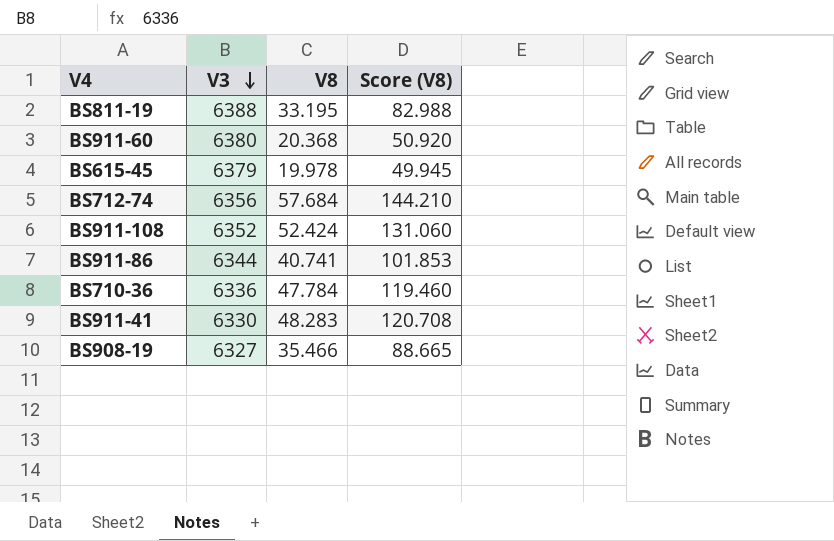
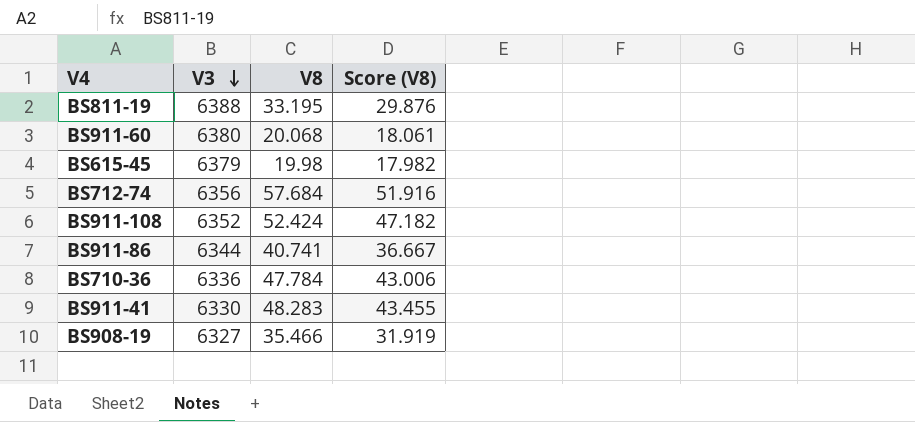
column Score (V8) | formula: [V8] * 2.5 -> [V8] * 0.9
BS911-60 | V8: 20.368 -> 20.068
BS615-45 | V8: 19.978 -> 19.98

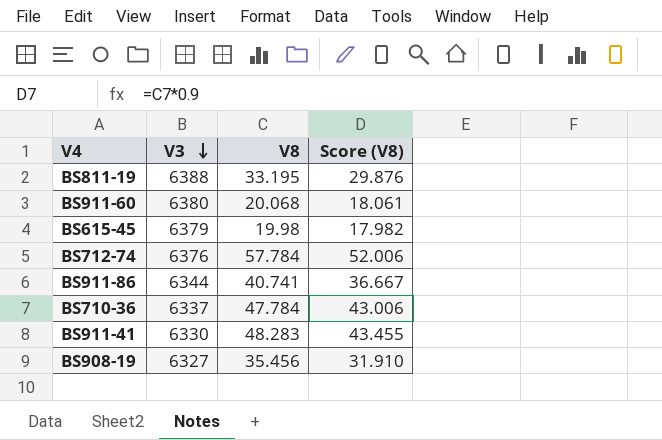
row BS911-108: 6352 | 52.424 | 47.182 -> none
BS712-74 | V3: 6356 -> 6376
BS712-74 | V8: 57.684 -> 57.784
BS712-74 | Score (V8): 51.916 -> 52.006
BS710-36 | V3: 6336 -> 6337
BS908-19 | V8: 35.466 -> 35.456
BS908-19 | Score (V8): 31.919 -> 31.910

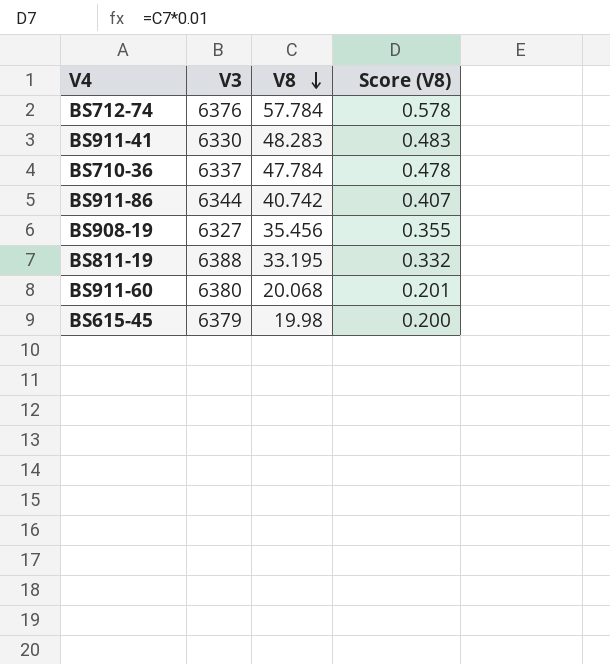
row order: V3 descending -> V8 descending
column Score (V8) | formula: [V8] * 0.9 -> [V8] * 0.01
BS911-86 | V8: 40.741 -> 40.742

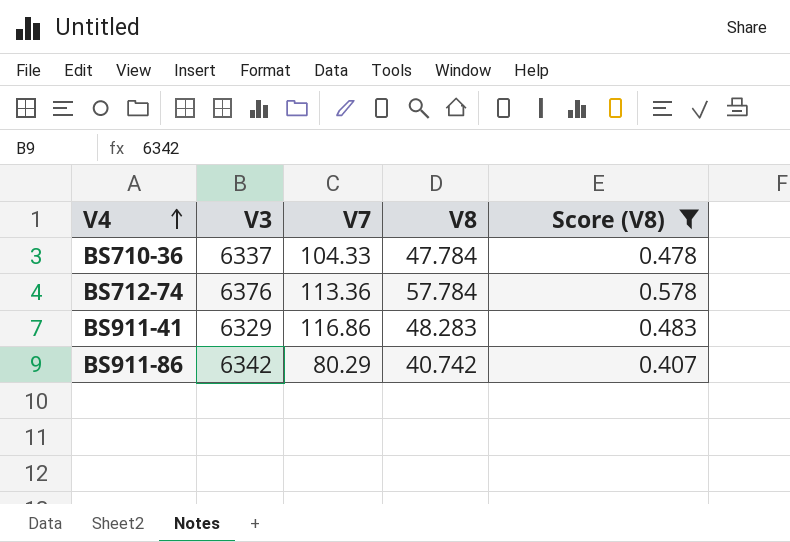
filter: none -> Score (V8) >= 0.407
row order: V8 descending -> V4 ascending
column V7 | position: none -> 3
BS911-41 | V3: 6330 -> 6329
BS911-86 | V3: 6344 -> 6342

